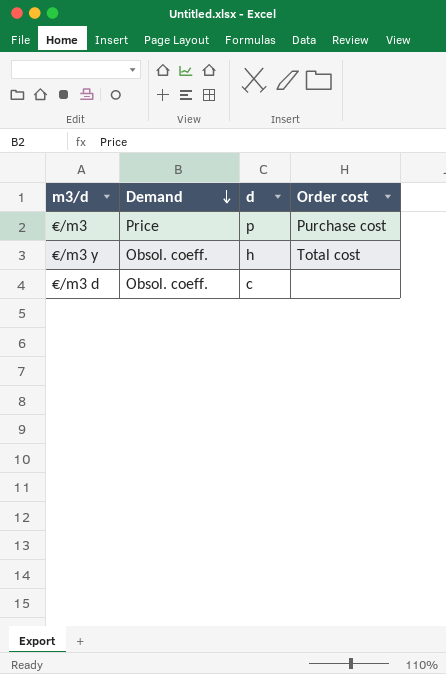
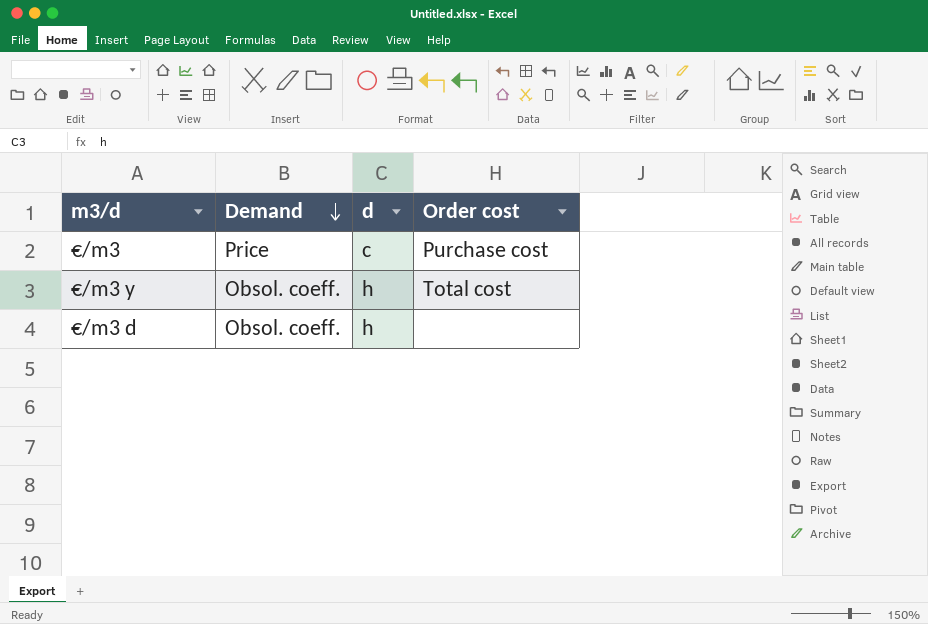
€/m3 | d: p -> c
€/m3 d | d: c -> h

